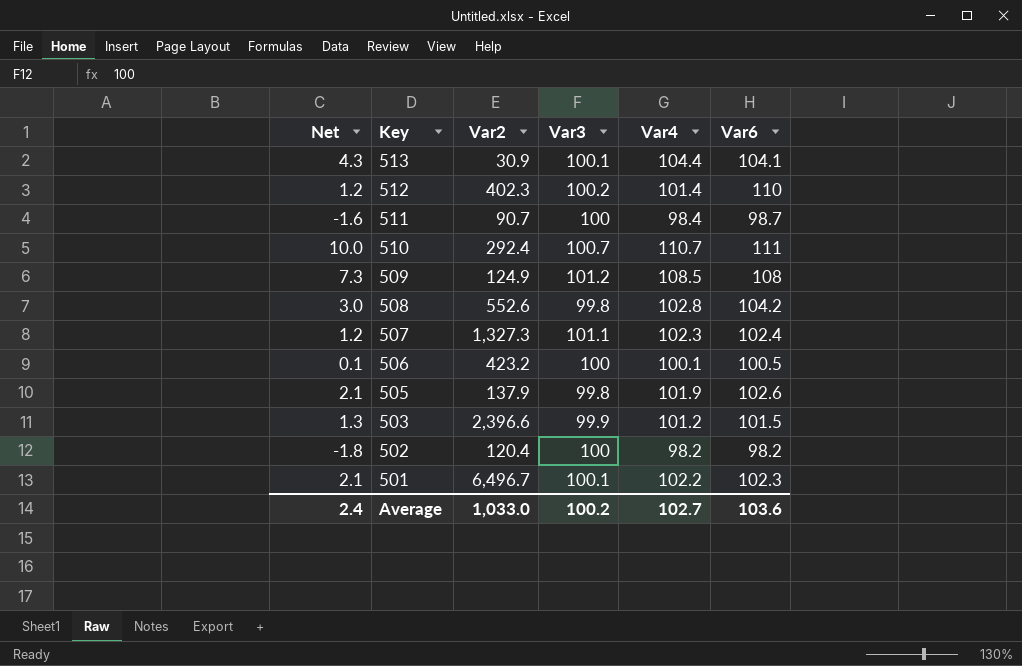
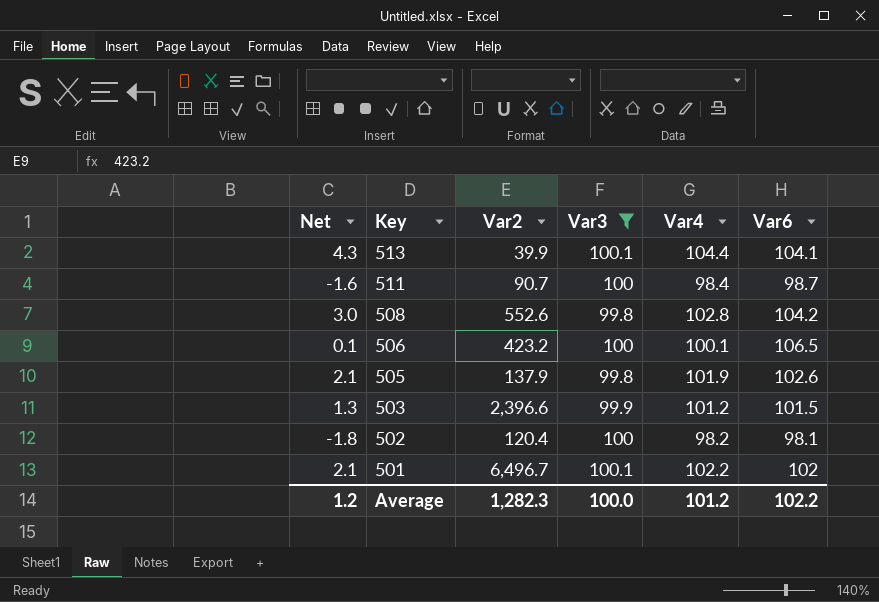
filter: none -> Var3 <= 100.1
513 | Var2: 30.9 -> 39.9
506 | Var6: 100.5 -> 106.5
502 | Var6: 98.2 -> 98.1
501 | Var6: 102.3 -> 102
Average | Net: 2.4 -> 1.2
Average | Var2: 1,033.0 -> 1,282.3
Average | Var3: 100.2 -> 100.0
Average | Var4: 102.7 -> 101.2
Average | Var6: 103.6 -> 102.2

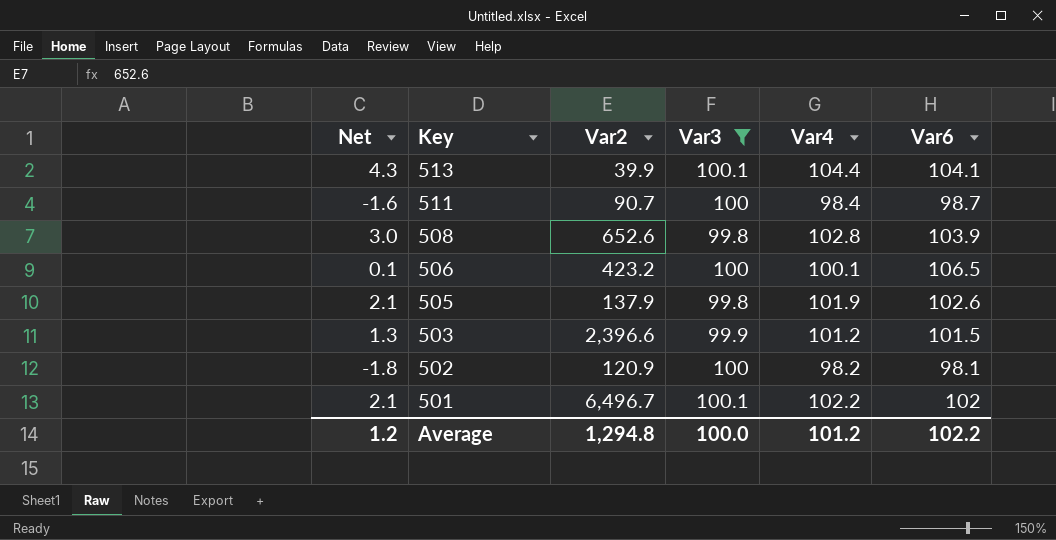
508 | Var2: 552.6 -> 652.6
508 | Var6: 104.2 -> 103.9
502 | Var2: 120.4 -> 120.9
Average | Var2: 1,282.3 -> 1,294.8

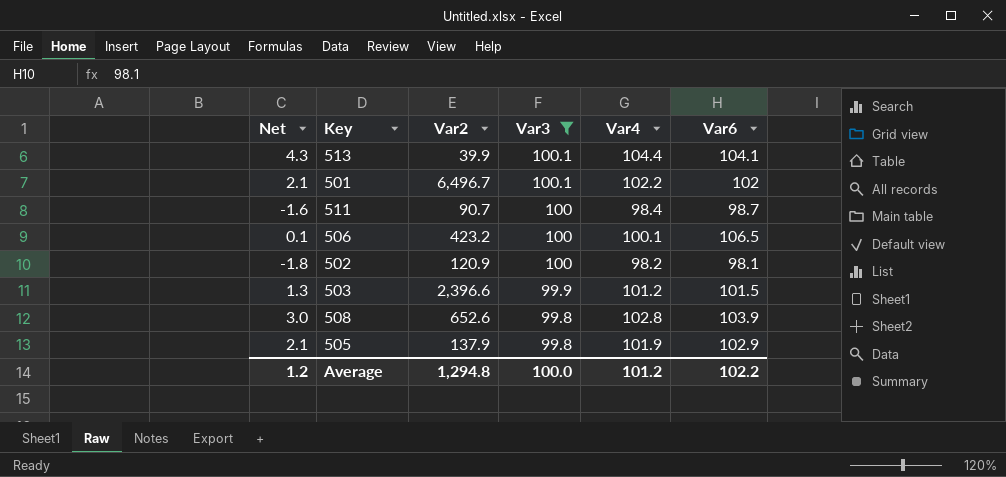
row order: Key descending -> Var3 descending
505 | Var6: 102.6 -> 102.9

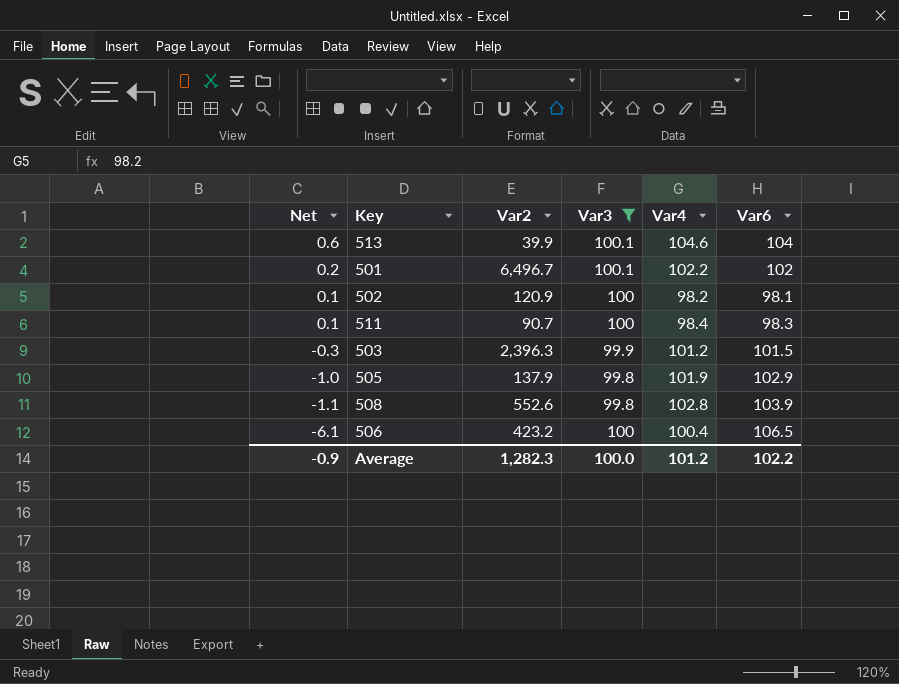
row order: Var3 descending -> Net descending
column Net | formula: [Var4] - [Var3] -> [Var4] - [Var6]
513 | Var4: 104.4 -> 104.6
513 | Var6: 104.1 -> 104
511 | Var6: 98.7 -> 98.3
503 | Var2: 2,396.6 -> 2,396.3
508 | Var2: 652.6 -> 552.6
506 | Var4: 100.1 -> 100.4
Average | Net: 1.2 -> -0.9
Average | Var2: 1,294.8 -> 1,282.3

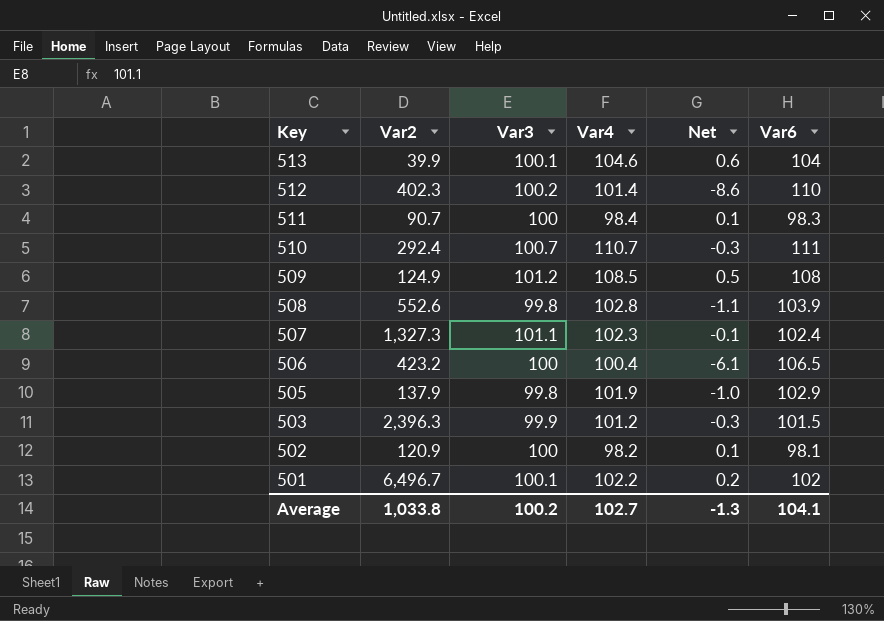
filter: Var3 <= 100.1 -> none
row order: Net descending -> Key descending
column Net | position: 1 -> 5
Average | Var2: 1,282.3 -> 1,033.8
Average | Var3: 100.0 -> 100.2
Average | Var4: 101.2 -> 102.7
Average | Net: -0.9 -> -1.3
Average | Var6: 102.2 -> 104.1

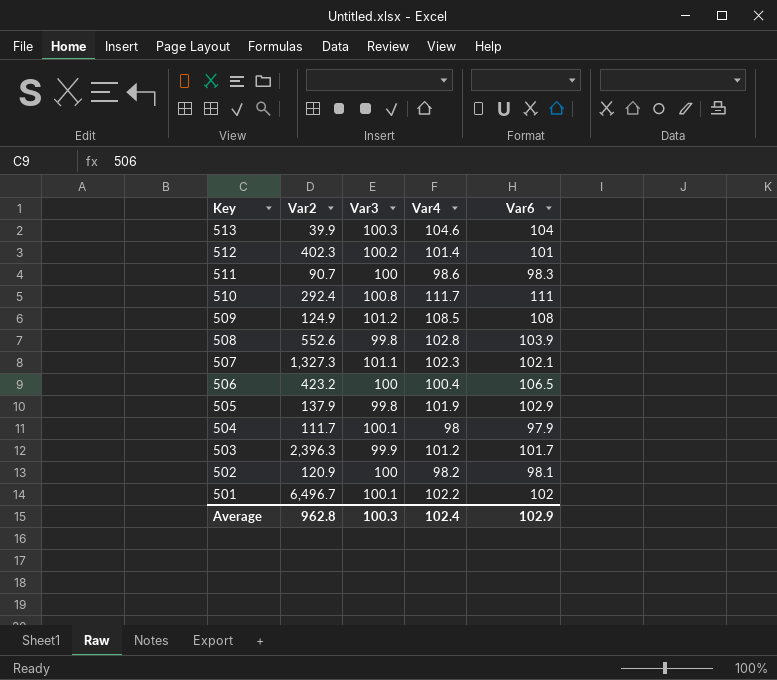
column Net | formula: [Var4] - [Var6] -> none
513 | Var3: 100.1 -> 100.3
512 | Var6: 110 -> 101
511 | Var4: 98.4 -> 98.6
510 | Var3: 100.7 -> 100.8
510 | Var4: 110.7 -> 111.7
507 | Var6: 102.4 -> 102.1
row 504: none -> 111.7 | 100.1 | 98 | 97.9
503 | Var6: 101.5 -> 101.7
Average | Var2: 1,033.8 -> 962.8
Average | Var3: 100.2 -> 100.3
Average | Var4: 102.7 -> 102.4
Average | Var6: 104.1 -> 102.9

